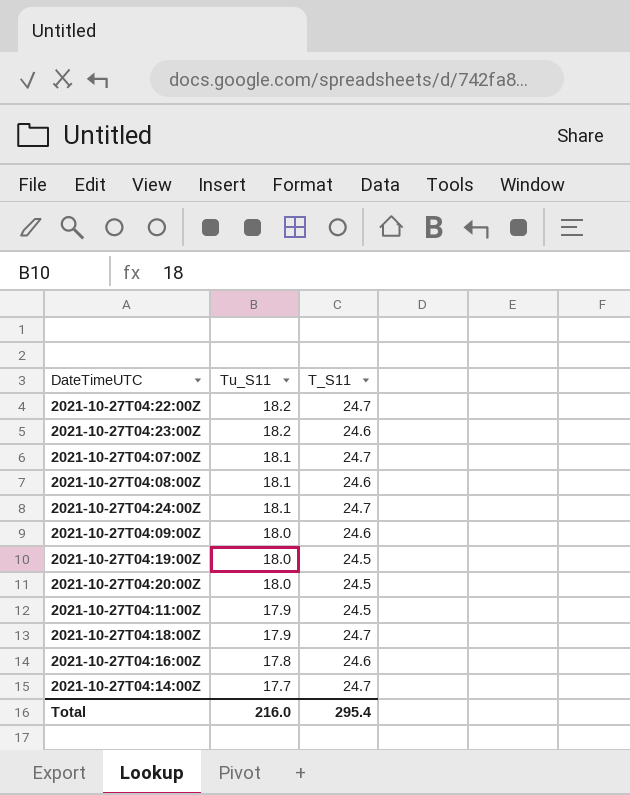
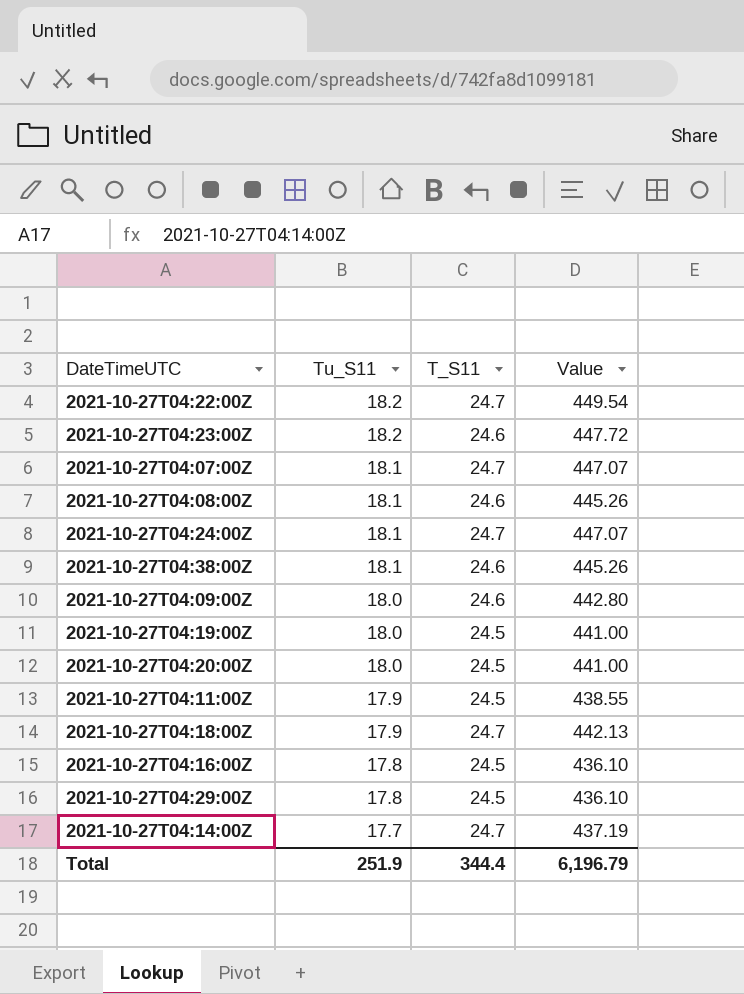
column Value | formula: none -> [Tu_S11] * [T_S11]
row 2021-10-27T04:38:00Z: none -> 18.1 | 24.6 | 445.26
2021-10-27T04:16:00Z | T_S11: 24.6 -> 24.5
row 2021-10-27T04:29:00Z: none -> 17.8 | 24.5 | 436.10
Total | Tu_S11: 216.0 -> 251.9
Total | T_S11: 295.4 -> 344.4

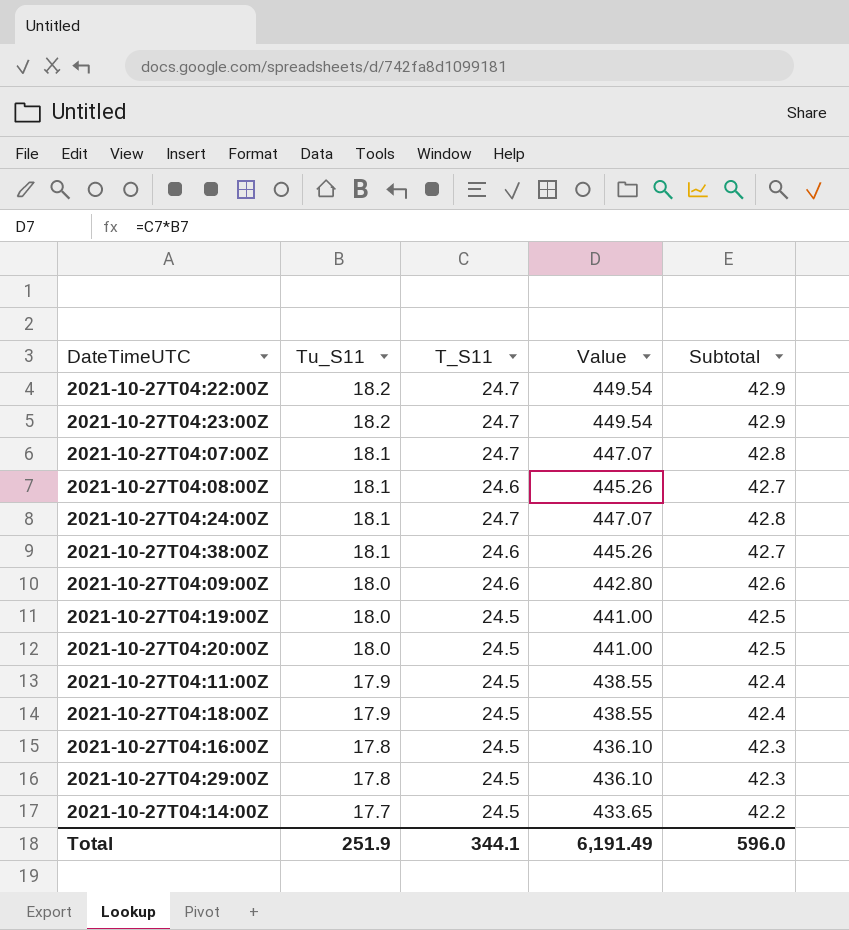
column Subtotal | formula: none -> [Tu_S11] + [T_S11]
2021-10-27T04:23:00Z | T_S11: 24.6 -> 24.7
2021-10-27T04:23:00Z | Value: 447.72 -> 449.54
2021-10-27T04:18:00Z | T_S11: 24.7 -> 24.5
2021-10-27T04:18:00Z | Value: 442.13 -> 438.55
2021-10-27T04:14:00Z | T_S11: 24.7 -> 24.5
2021-10-27T04:14:00Z | Value: 437.19 -> 433.65
Total | T_S11: 344.4 -> 344.1
Total | Value: 6,196.79 -> 6,191.49

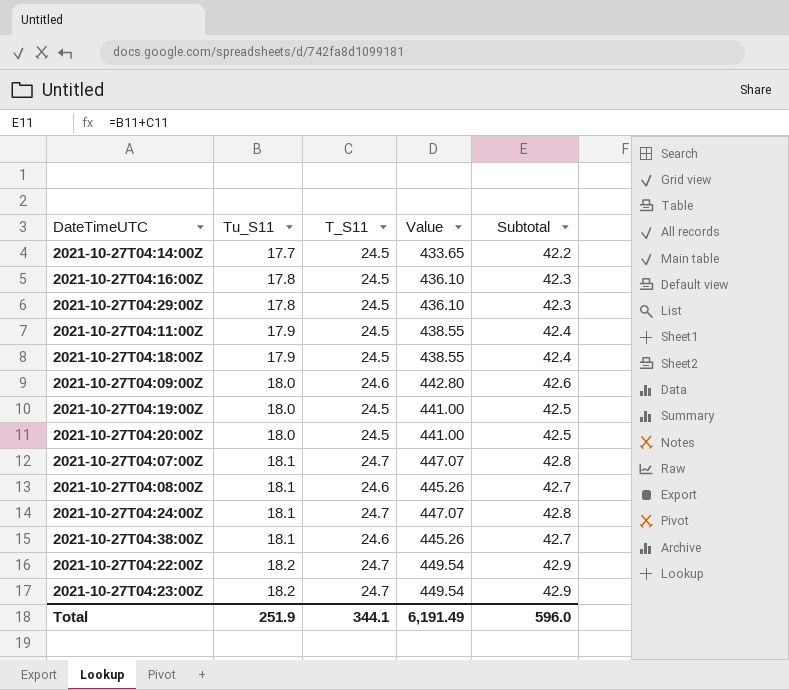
row order: Tu_S11 descending -> Tu_S11 ascending

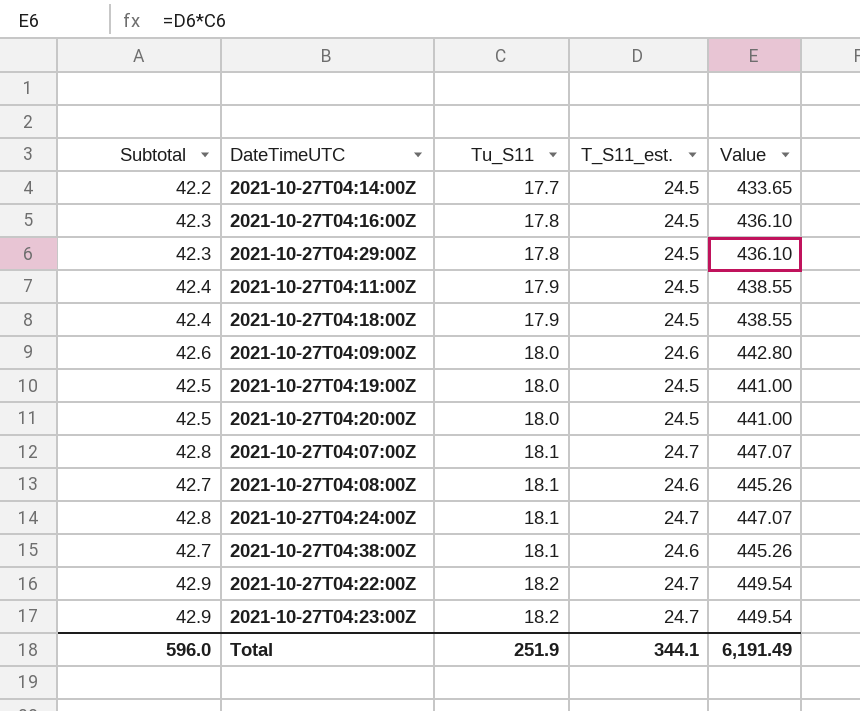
column Subtotal | position: 5 -> 1
column name: T_S11 -> T_S11_est.

